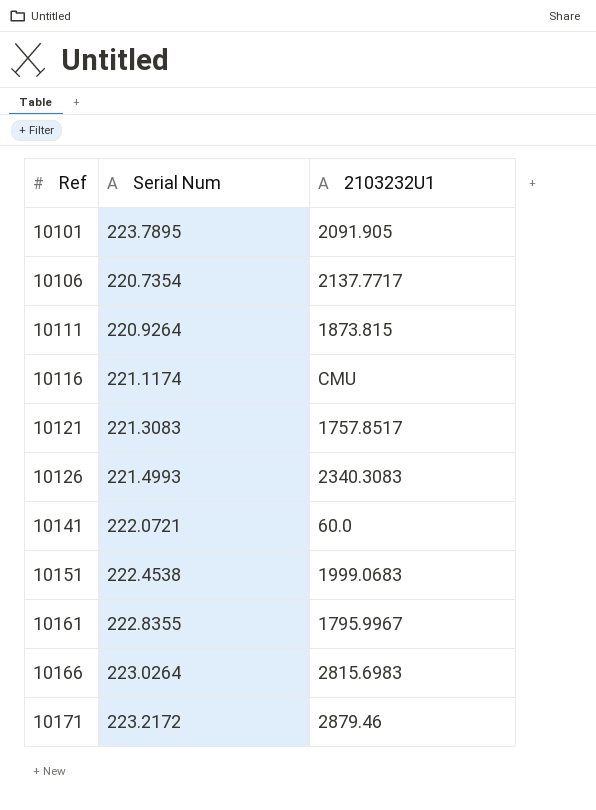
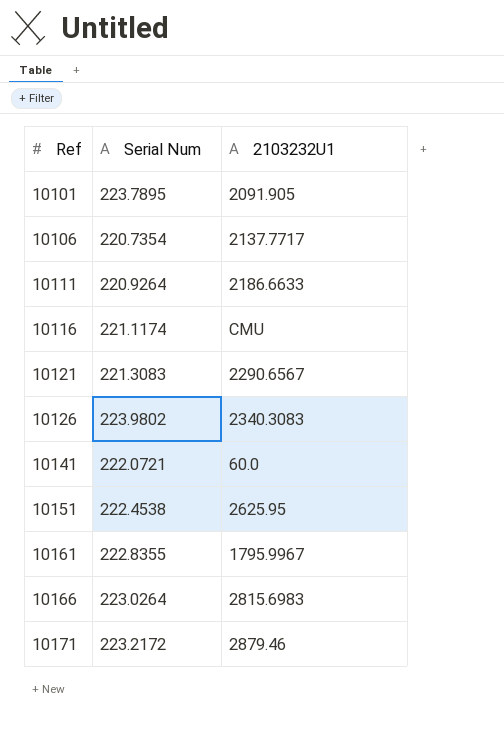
10111 | 2103232U1: 1873.815 -> 2186.6633
10121 | 2103232U1: 1757.8517 -> 2290.6567
10126 | Serial Num: 221.4993 -> 223.9802
10151 | 2103232U1: 1999.0683 -> 2625.95

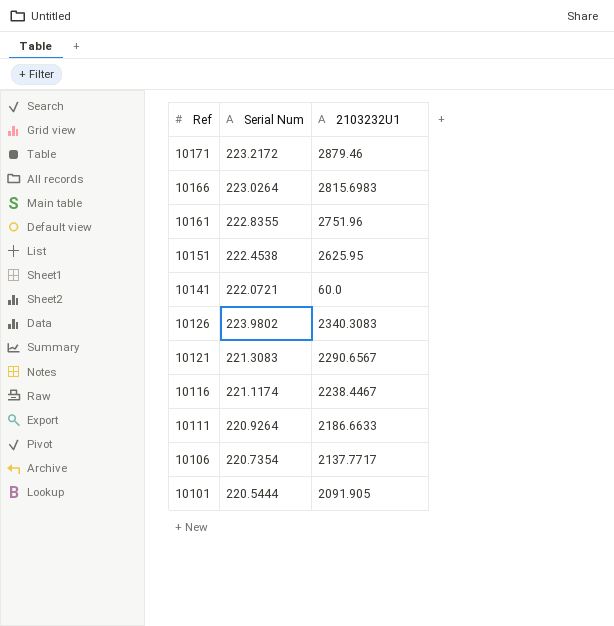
row order: Ref ascending -> Ref descending
10161 | 2103232U1: 1795.9967 -> 2751.96
10116 | 2103232U1: CMU -> 2238.4467
10101 | Serial Num: 223.7895 -> 220.5444

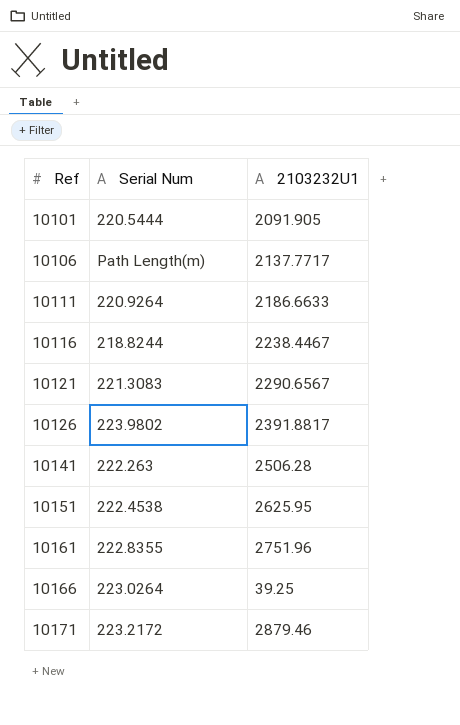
row order: Ref descending -> Ref ascending
10106 | Serial Num: 220.7354 -> Path Length(m)
10116 | Serial Num: 221.1174 -> 218.8244
10126 | 2103232U1: 2340.3083 -> 2391.8817
10141 | Serial Num: 222.0721 -> 222.263
10141 | 2103232U1: 60.0 -> 2506.28
10166 | 2103232U1: 2815.6983 -> 39.25

